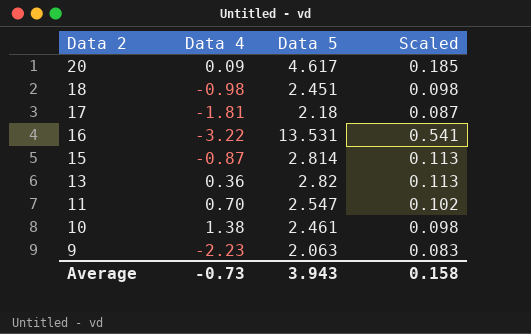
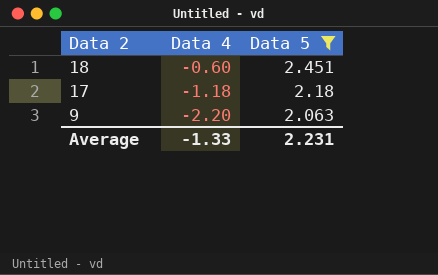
filter: none -> Data 5 <= 2.451
column Scaled | formula: [Data 5] * 0.04 -> none
18 | Data 4: -0.98 -> -0.60
17 | Data 4: -1.81 -> -1.18
9 | Data 4: -2.23 -> -2.20
Average | Data 4: -0.73 -> -1.33
Average | Data 5: 3.943 -> 2.231

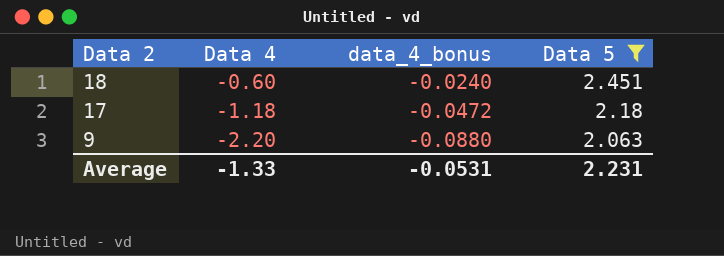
column data_4_bonus | formula: none -> [Data 4] * 0.04

